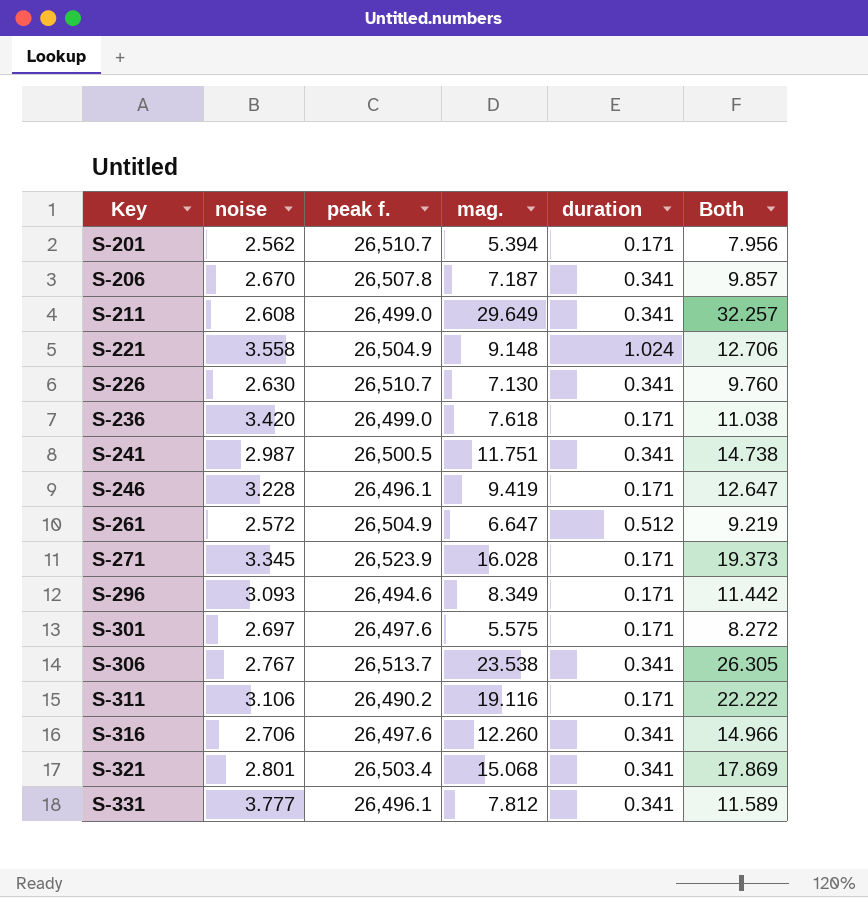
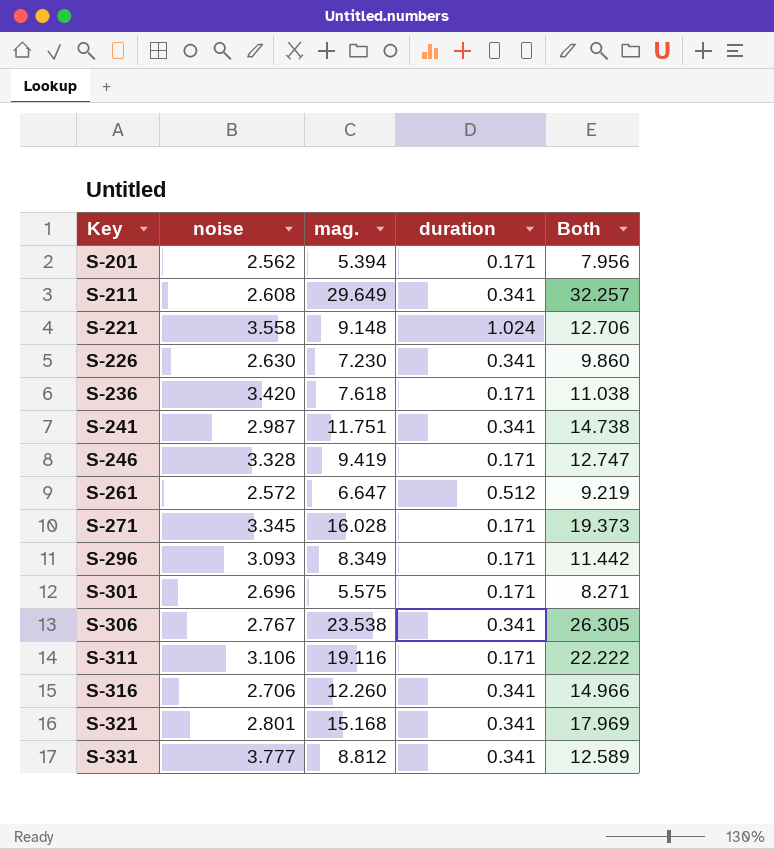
column peak f. | position: 3 -> none
row S-206: 2.670 | 26,507.8 | 7.187 | 0.341 | 9.857 -> none
S-226 | mag.: 7.130 -> 7.230
S-226 | Both: 9.760 -> 9.860
S-246 | noise: 3.228 -> 3.328
S-246 | Both: 12.647 -> 12.747
S-301 | noise: 2.697 -> 2.696
S-301 | Both: 8.272 -> 8.271
S-321 | mag.: 15.068 -> 15.168
S-321 | Both: 17.869 -> 17.969
S-331 | mag.: 7.812 -> 8.812
S-331 | Both: 11.589 -> 12.589

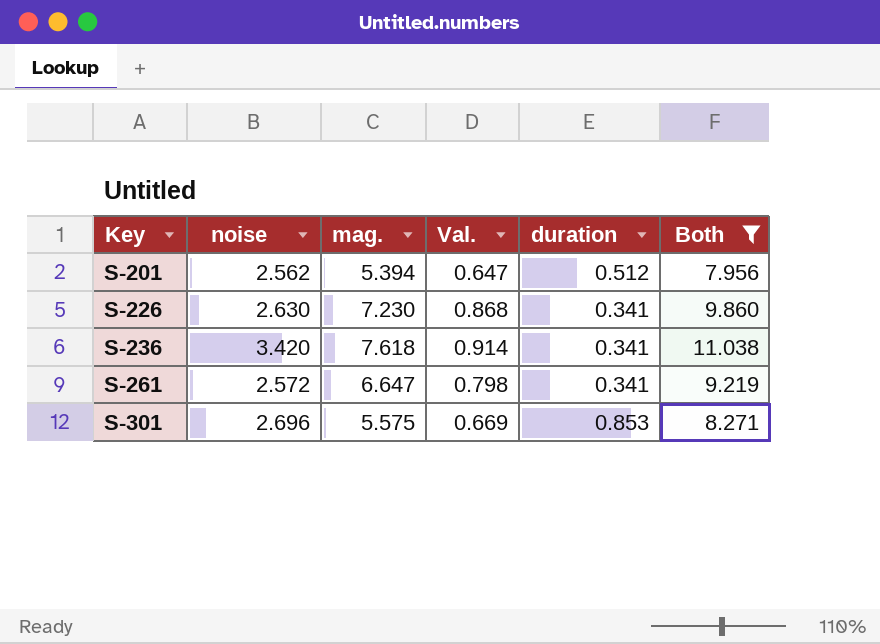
filter: none -> Both <= 11.038
column Val. | formula: none -> [mag.] * 0.12
S-201 | duration: 0.171 -> 0.512
S-236 | duration: 0.171 -> 0.341
S-261 | duration: 0.512 -> 0.341
S-301 | duration: 0.171 -> 0.853

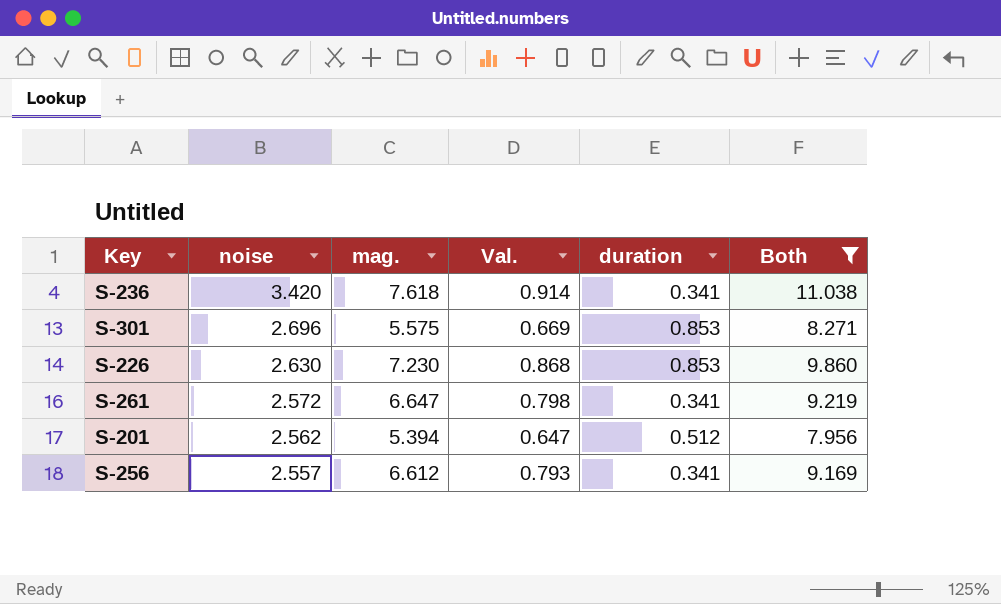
row order: Key ascending -> noise descending
S-226 | duration: 0.341 -> 0.853
row S-256: none -> 2.557 | 6.612 | 0.793 | 0.341 | 9.169

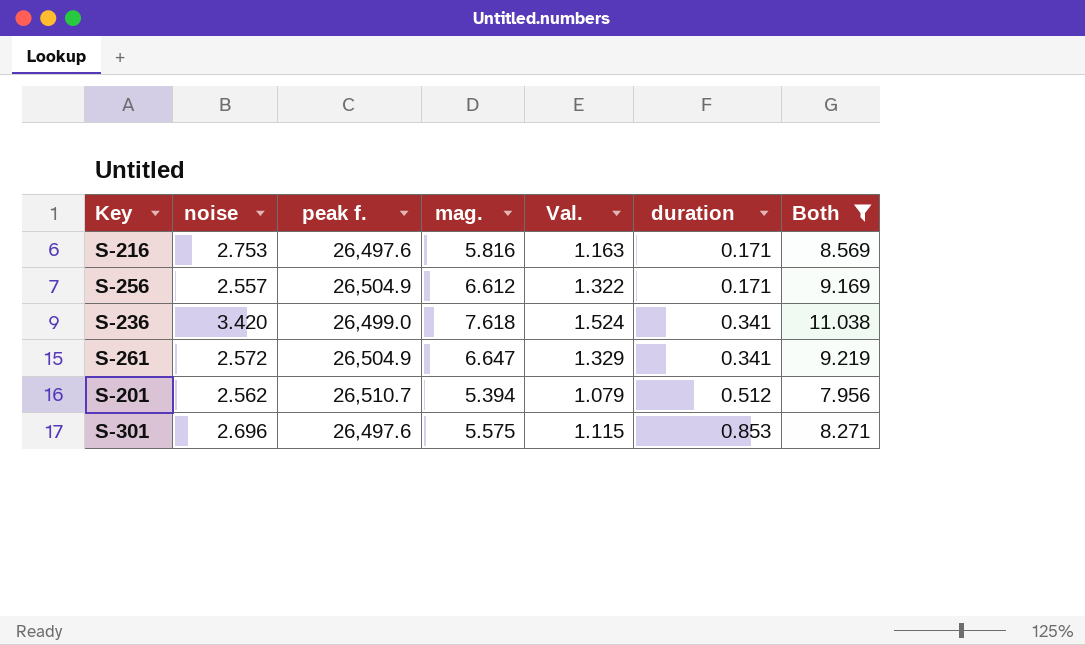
row order: noise descending -> duration ascending
column peak f. | position: none -> 3
column Val. | formula: [mag.] * 0.12 -> [mag.] * 0.2
row S-226: 2.630 | 7.230 | 0.868 | 0.853 | 9.860 -> none
row S-216: none -> 2.753 | 26,497.6 | 5.816 | 1.163 | 0.171 | 8.569
S-256 | duration: 0.341 -> 0.171

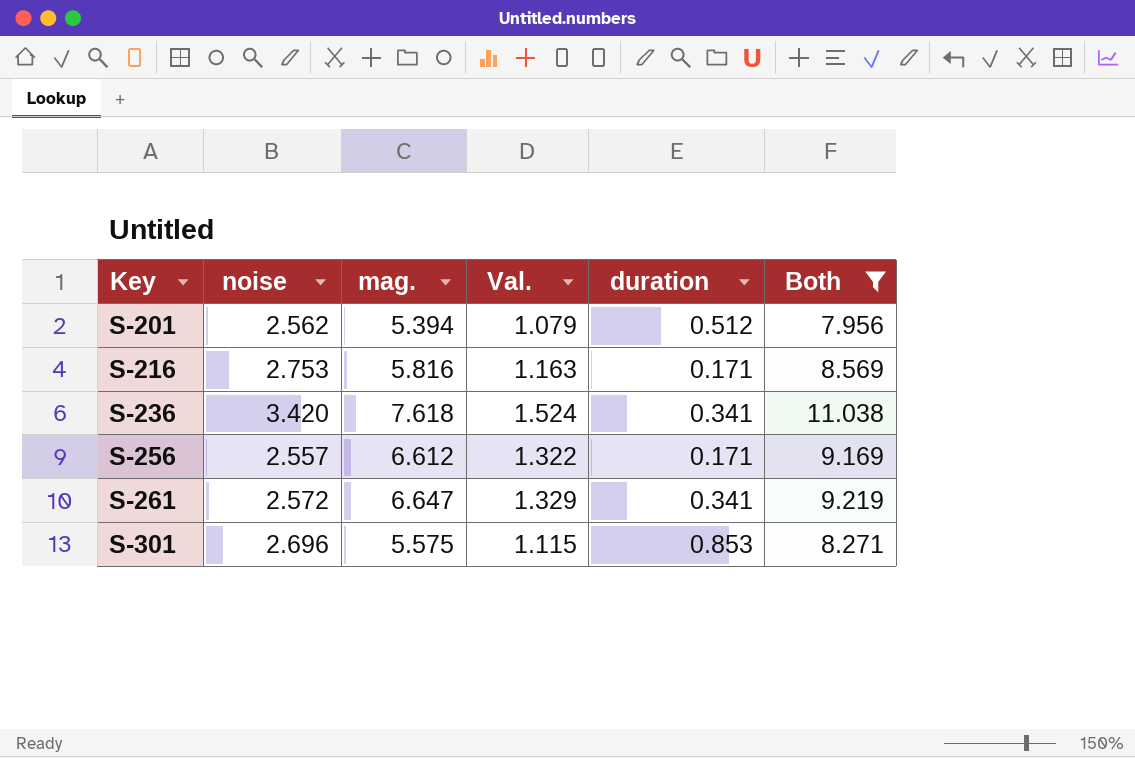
row order: duration ascending -> Key ascending
column peak f. | position: 3 -> none

